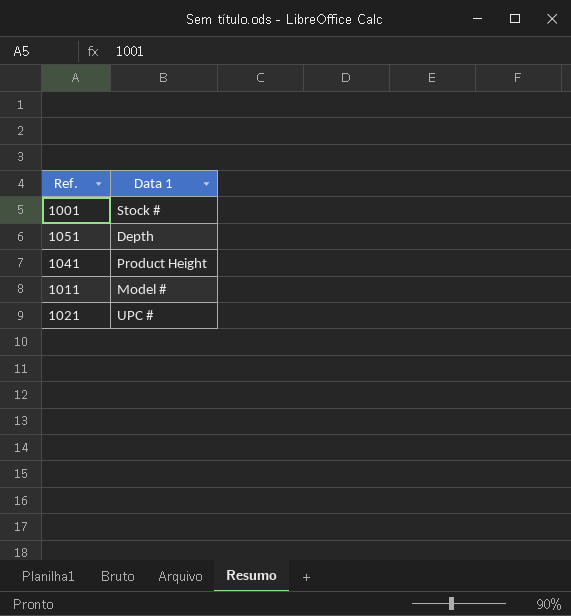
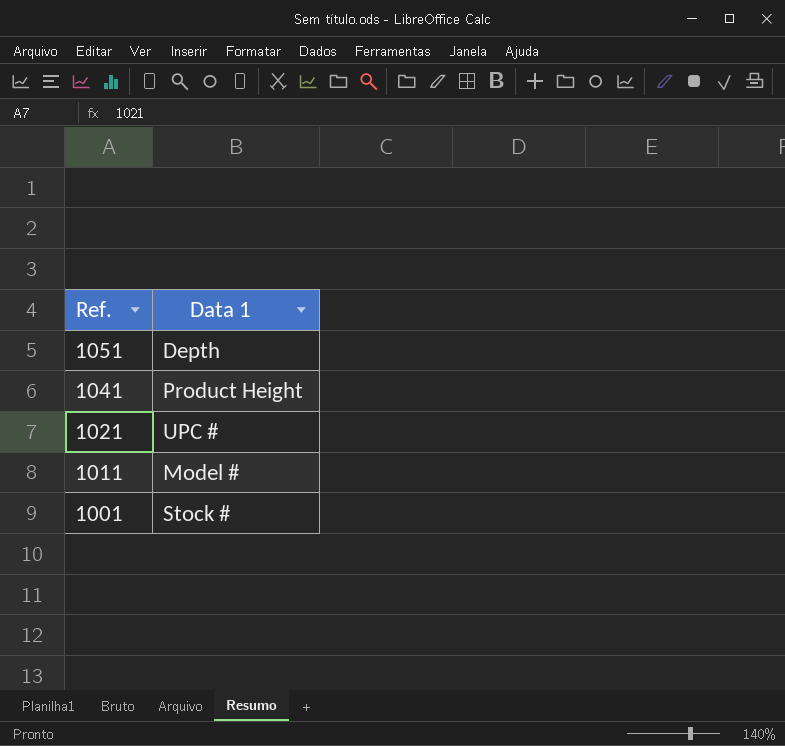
row order: none -> Ref. descending

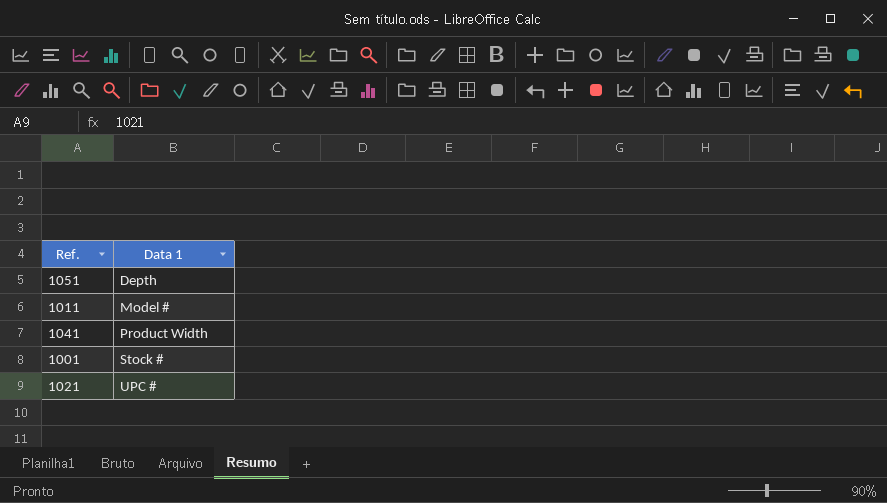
row order: Ref. descending -> Data 1 ascending
1041 | Data 1: Product Height -> Product Width

